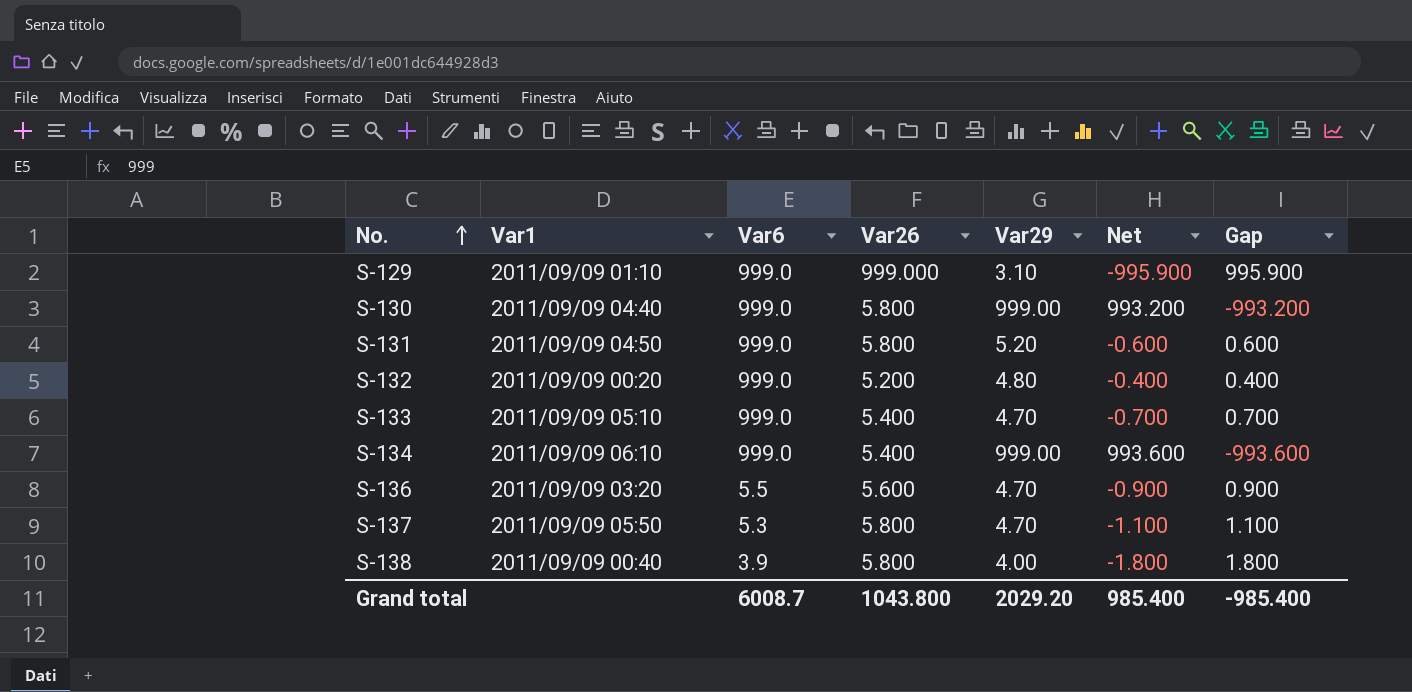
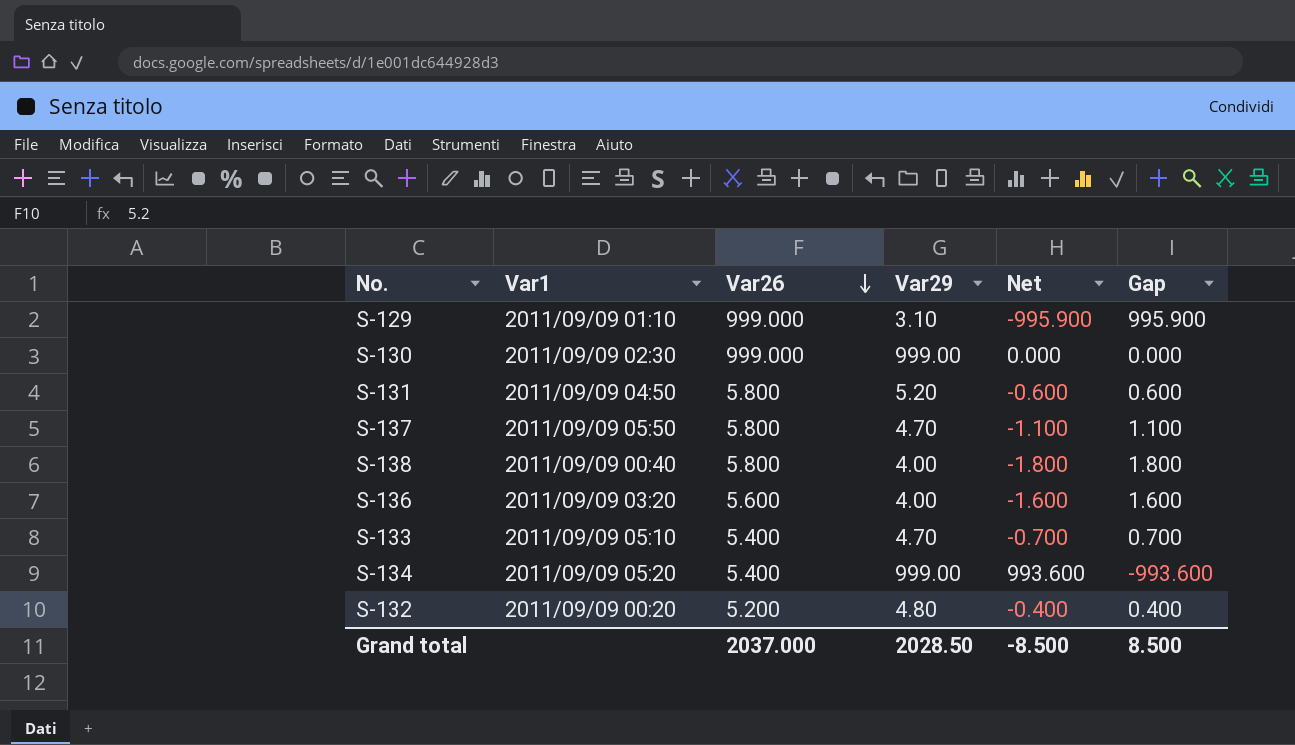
row order: No. ascending -> Var26 descending
column Var6 | position: 3 -> none
S-130 | Var1: 2011/09/09 04:40 -> 2011/09/09 02:30
S-130 | Var26: 5.800 -> 999.000
S-130 | Net: 993.200 -> 0.000
S-130 | Gap: -993.200 -> 0.000
S-136 | Var29: 4.70 -> 4.00
S-136 | Net: -0.900 -> -1.600
S-136 | Gap: 0.900 -> 1.600
S-134 | Var1: 2011/09/09 06:10 -> 2011/09/09 05:20
Grand total | Var26: 1043.800 -> 2037.000
Grand total | Var29: 2029.20 -> 2028.50
Grand total | Net: 985.400 -> -8.500
Grand total | Gap: -985.400 -> 8.500

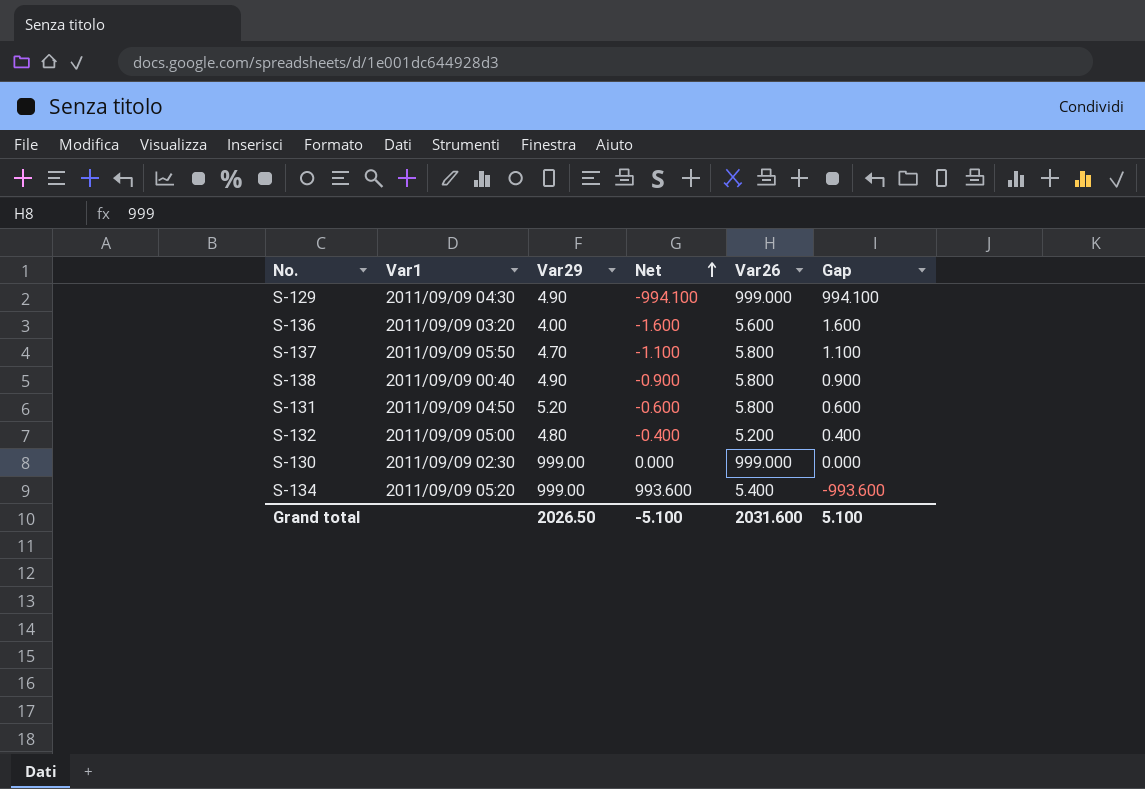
row order: Var26 descending -> Net ascending
column Var26 | position: 3 -> 5
row S-133: 2011/09/09 05:10 | 5.400 | 4.70 | -0.700 | 0.700 -> none
S-129 | Var1: 2011/09/09 01:10 -> 2011/09/09 04:30
S-129 | Var29: 3.10 -> 4.90
S-129 | Net: -995.900 -> -994.100
S-129 | Gap: 995.900 -> 994.100
S-138 | Var29: 4.00 -> 4.90
S-138 | Net: -1.800 -> -0.900
S-138 | Gap: 1.800 -> 0.900
S-132 | Var1: 2011/09/09 00:20 -> 2011/09/09 05:00
Grand total | Var29: 2028.50 -> 2026.50
Grand total | Net: -8.500 -> -5.100
Grand total | Var26: 2037.000 -> 2031.600
Grand total | Gap: 8.500 -> 5.100

